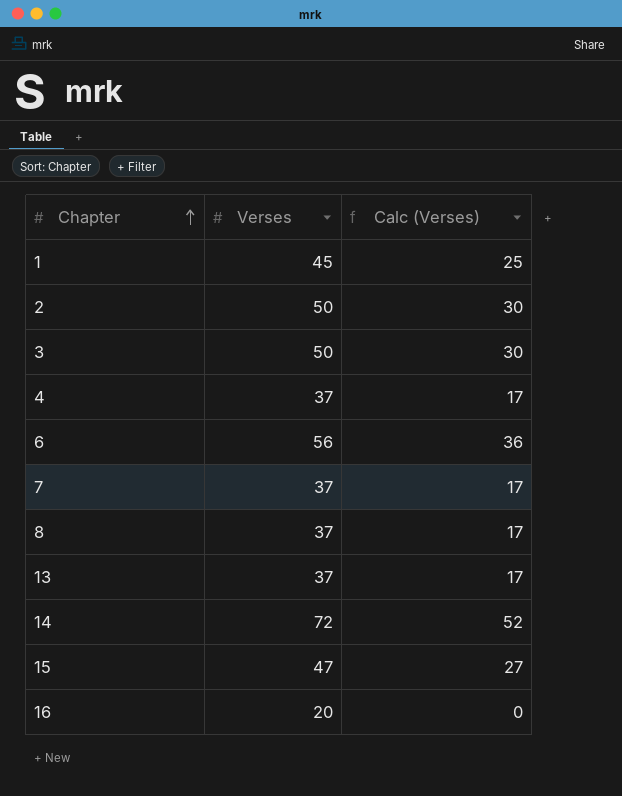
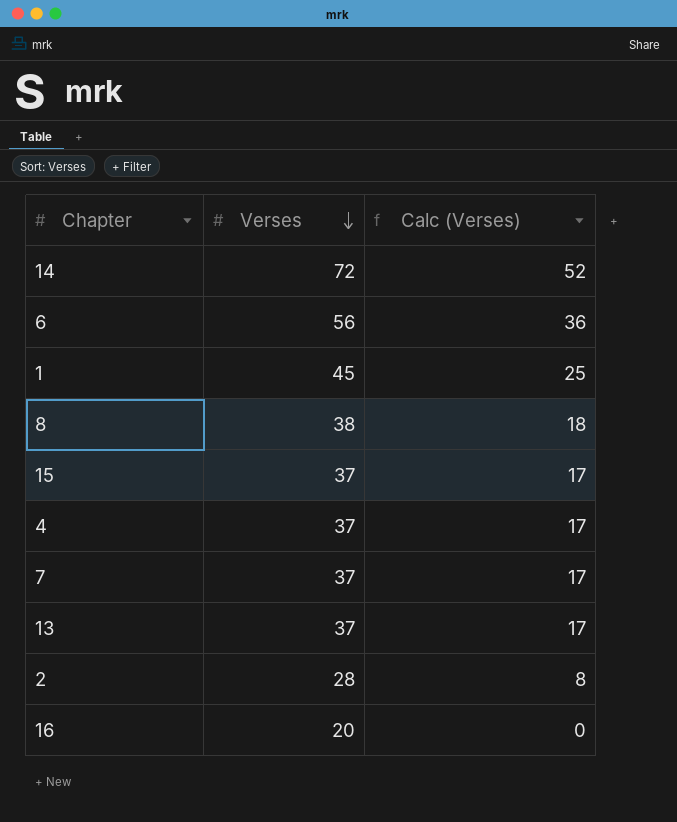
row order: Chapter ascending -> Verses descending
row 3: 50 | 30 -> none
8 | Verses: 37 -> 38
8 | Calc (Verses): 17 -> 18
15 | Verses: 47 -> 37
15 | Calc (Verses): 27 -> 17
2 | Verses: 50 -> 28
2 | Calc (Verses): 30 -> 8

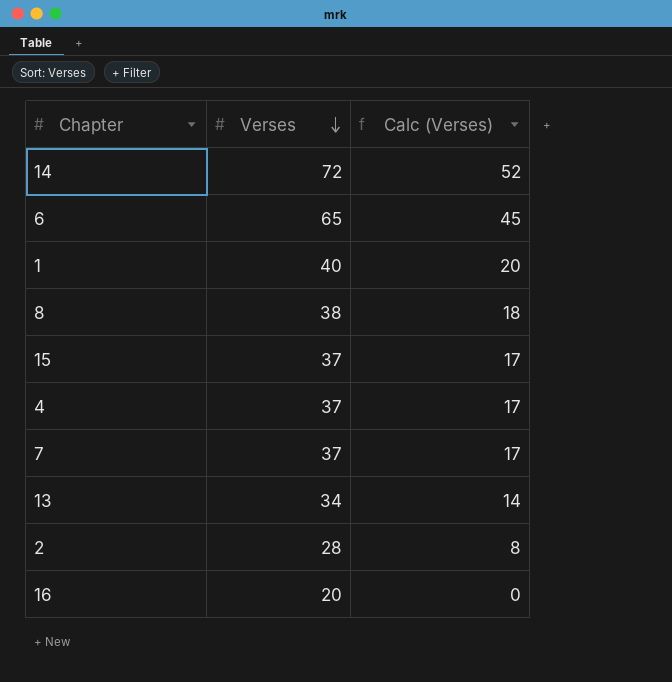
6 | Verses: 56 -> 65
6 | Calc (Verses): 36 -> 45
1 | Verses: 45 -> 40
1 | Calc (Verses): 25 -> 20
13 | Verses: 37 -> 34
13 | Calc (Verses): 17 -> 14

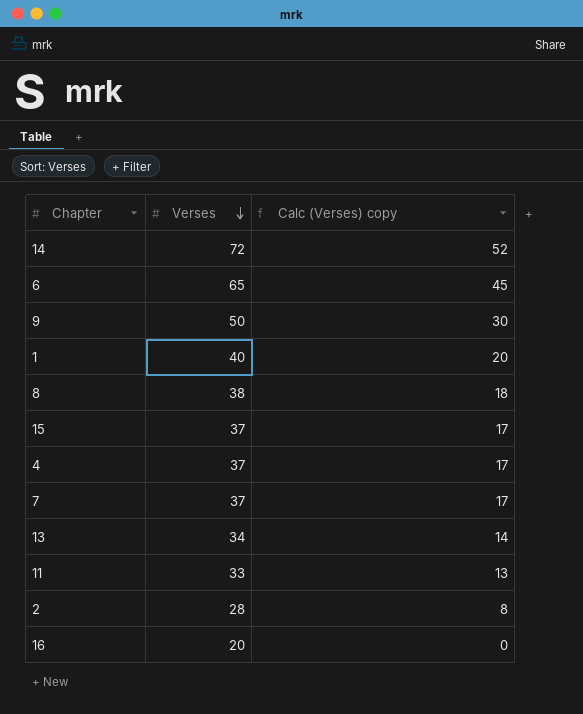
column name: Calc (Verses) -> Calc (Verses) copy
row 9: none -> 50 | 30
row 11: none -> 33 | 13

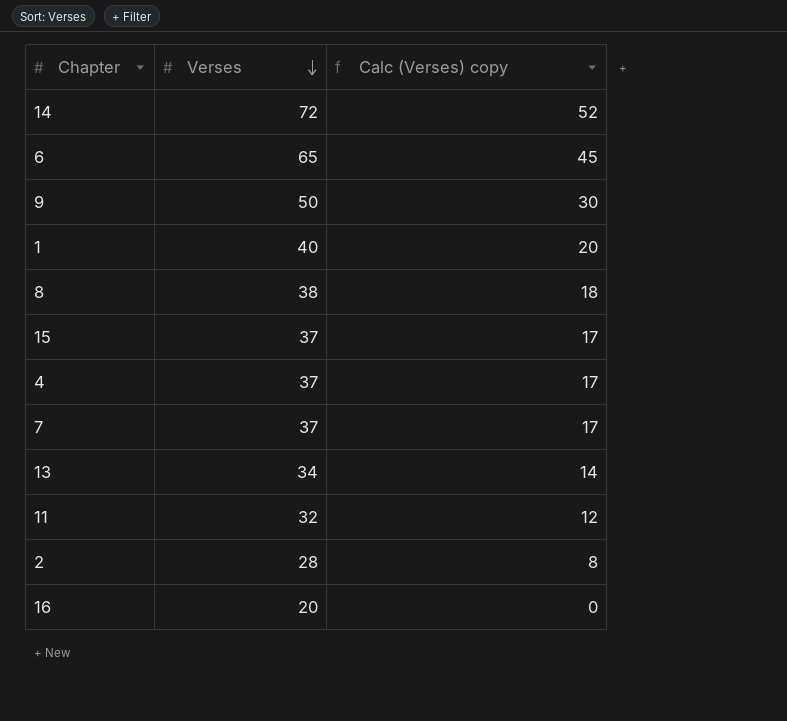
11 | Verses: 33 -> 32
11 | Calc (Verses) copy: 13 -> 12

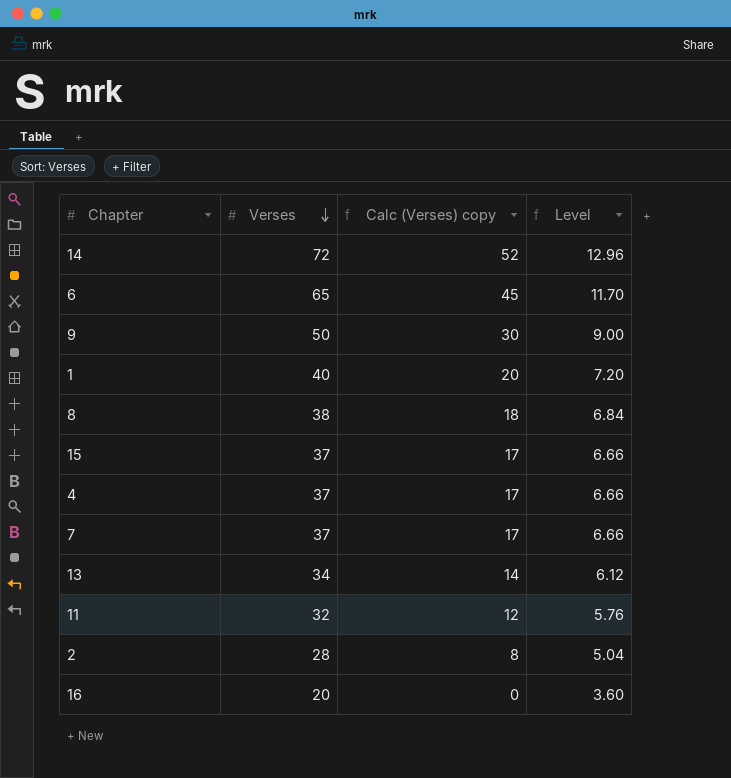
column Level | formula: none -> [Verses] * 0.18

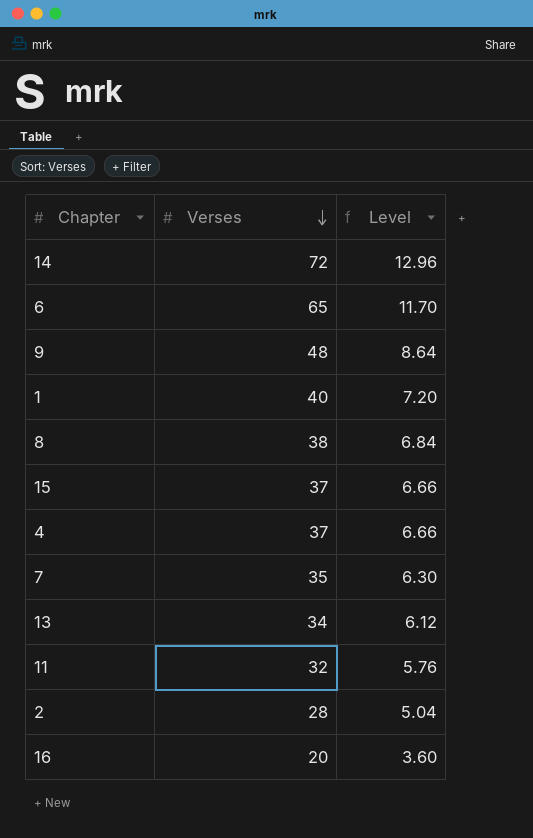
column Calc (Verses) copy | formula: [Verses] - 20 -> none
9 | Verses: 50 -> 48
9 | Level: 9.00 -> 8.64
7 | Verses: 37 -> 35
7 | Level: 6.66 -> 6.30

